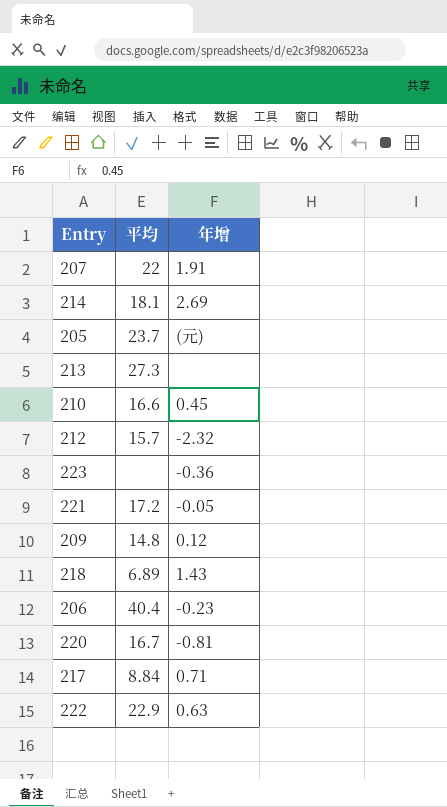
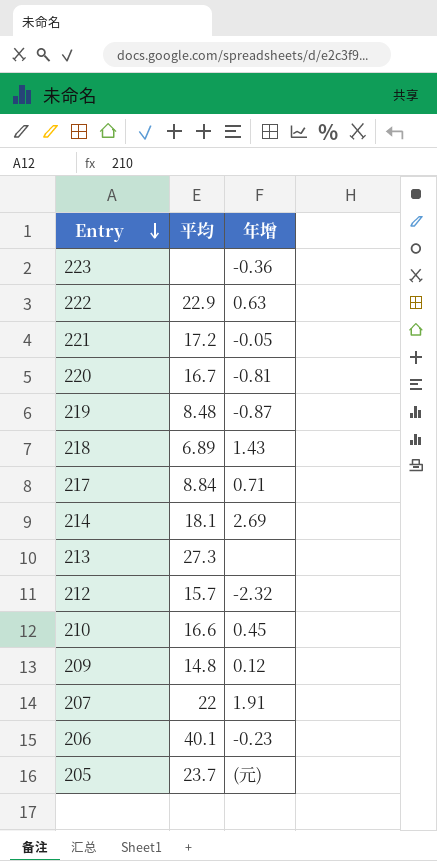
row order: none -> Entry descending
row 219: none -> 8.48 | -0.87
206 | 平均: 40.4 -> 40.1

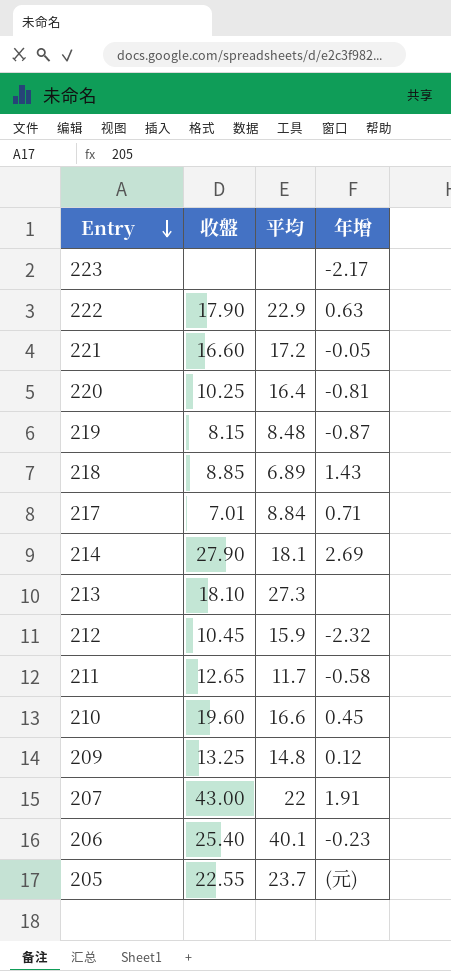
column 收盤 | position: none -> 2
223 | 年增: -0.36 -> -2.17
220 | 平均: 16.7 -> 16.4
212 | 平均: 15.7 -> 15.9
row 211: none -> 12.65 | 11.7 | -0.58

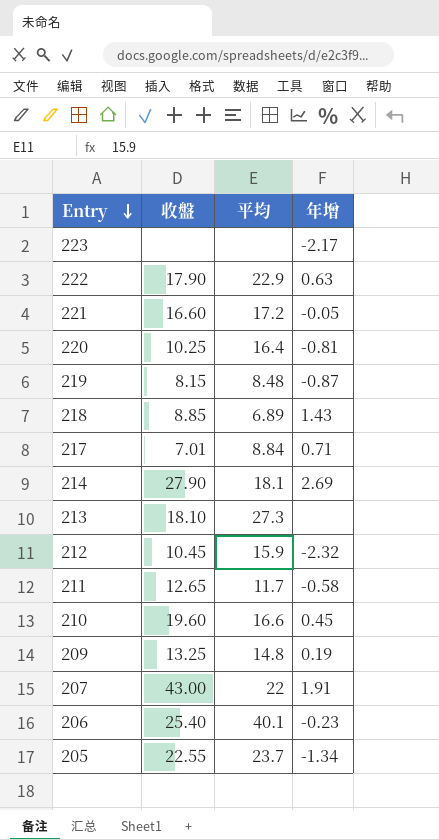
209 | 年增: 0.12 -> 0.19
205 | 年增: (元) -> -1.34

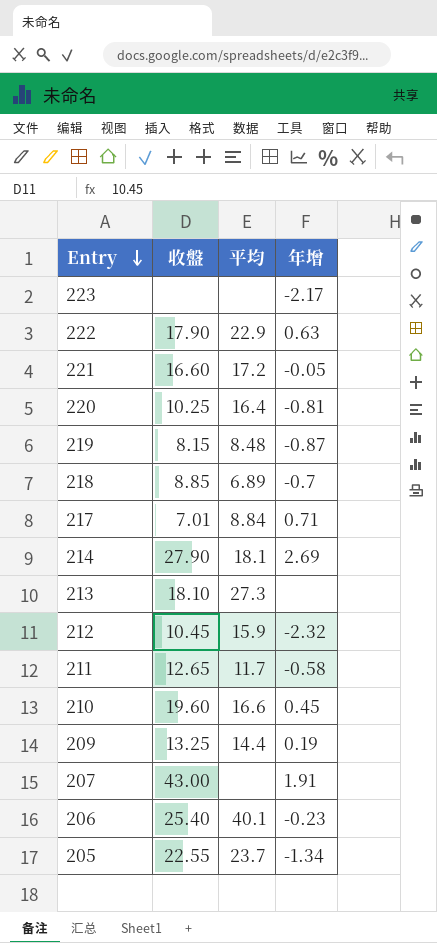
218 | 年增: 1.43 -> -0.7
209 | 平均: 14.8 -> 14.4
207 | 平均: 22 -> none

